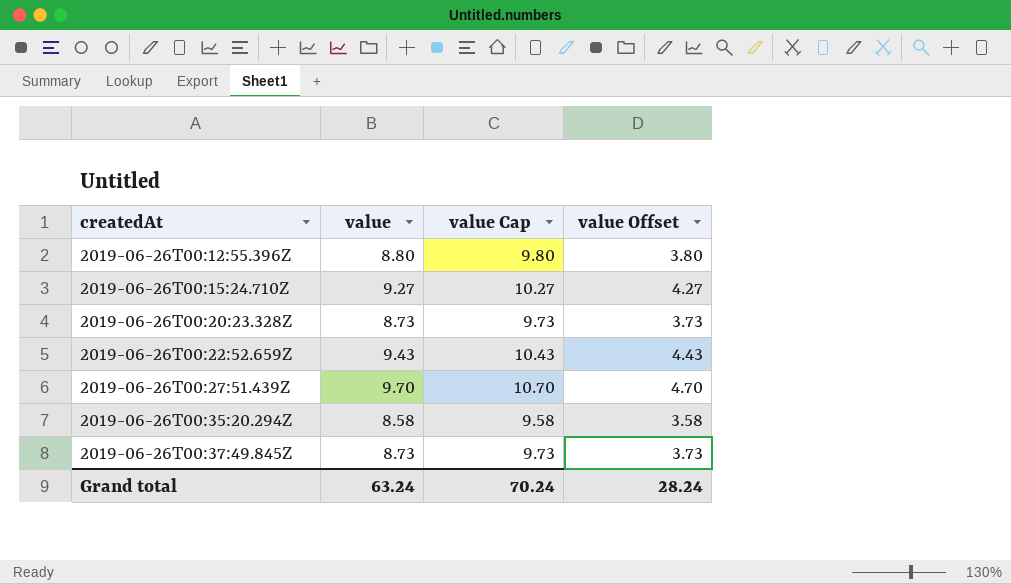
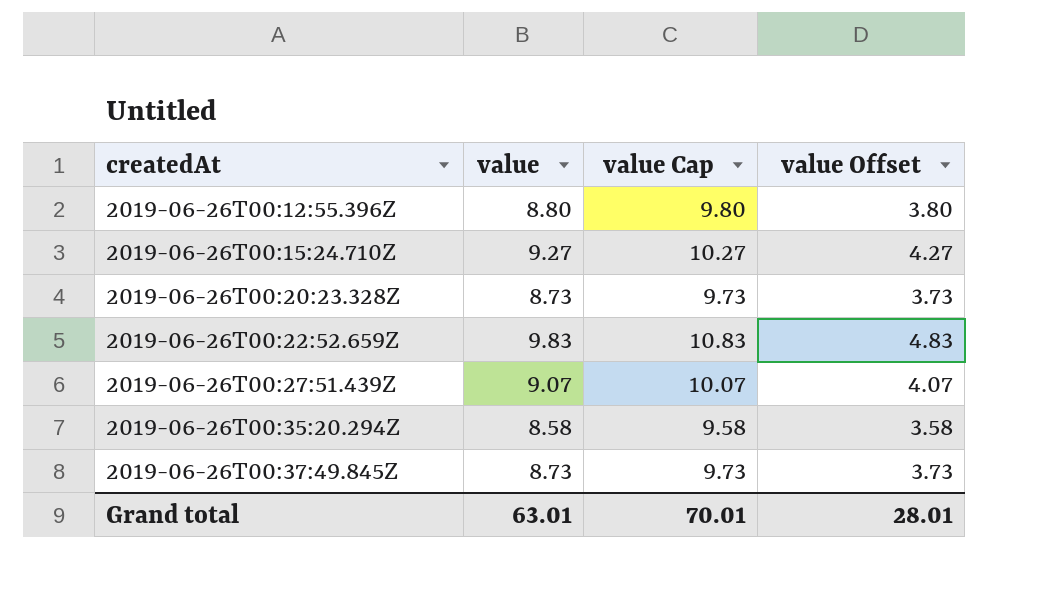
2019-06-26T00:22:52.659Z | value: 9.43 -> 9.83
2019-06-26T00:22:52.659Z | value Cap: 10.43 -> 10.83
2019-06-26T00:22:52.659Z | value Offset: 4.43 -> 4.83
2019-06-26T00:27:51.439Z | value: 9.70 -> 9.07
2019-06-26T00:27:51.439Z | value Cap: 10.70 -> 10.07
2019-06-26T00:27:51.439Z | value Offset: 4.70 -> 4.07
Grand total | value: 63.24 -> 63.01
Grand total | value Cap: 70.24 -> 70.01
Grand total | value Offset: 28.24 -> 28.01

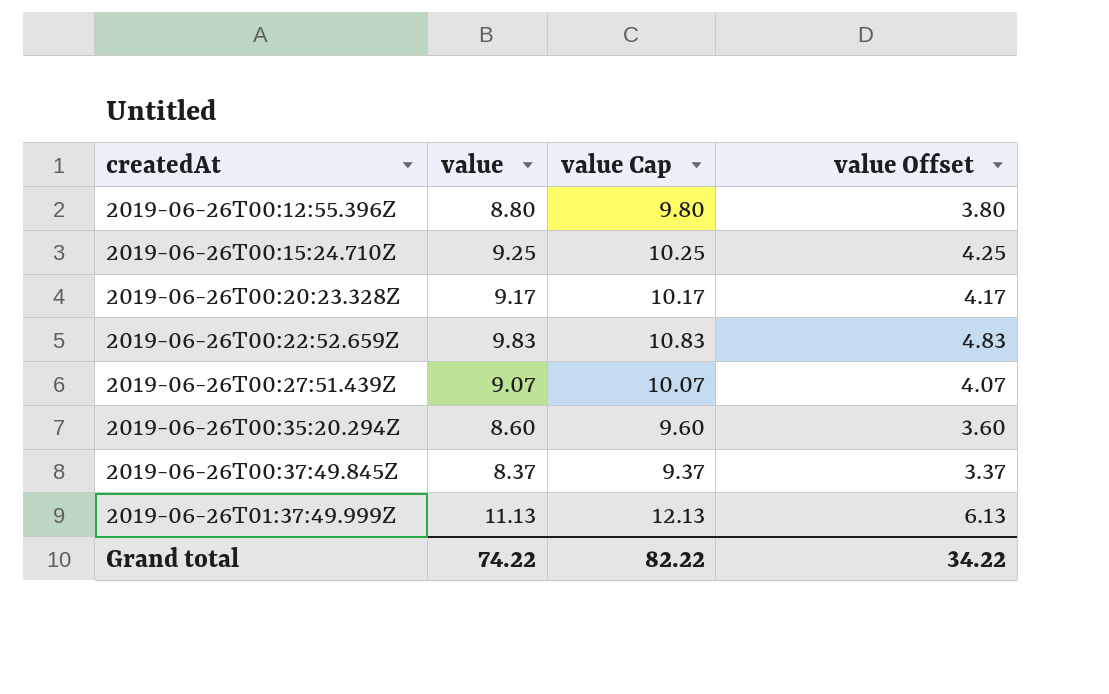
2019-06-26T00:15:24.710Z | value: 9.27 -> 9.25
2019-06-26T00:15:24.710Z | value Cap: 10.27 -> 10.25
2019-06-26T00:15:24.710Z | value Offset: 4.27 -> 4.25
2019-06-26T00:20:23.328Z | value: 8.73 -> 9.17
2019-06-26T00:20:23.328Z | value Cap: 9.73 -> 10.17
2019-06-26T00:20:23.328Z | value Offset: 3.73 -> 4.17
2019-06-26T00:35:20.294Z | value: 8.58 -> 8.60
2019-06-26T00:35:20.294Z | value Cap: 9.58 -> 9.60
2019-06-26T00:35:20.294Z | value Offset: 3.58 -> 3.60
2019-06-26T00:37:49.845Z | value: 8.73 -> 8.37
2019-06-26T00:37:49.845Z | value Cap: 9.73 -> 9.37
2019-06-26T00:37:49.845Z | value Offset: 3.73 -> 3.37
row 2019-06-26T01:37:49.999Z: none -> 11.13 | 12.13 | 6.13
Grand total | value: 63.01 -> 74.22
Grand total | value Cap: 70.01 -> 82.22
Grand total | value Offset: 28.01 -> 34.22

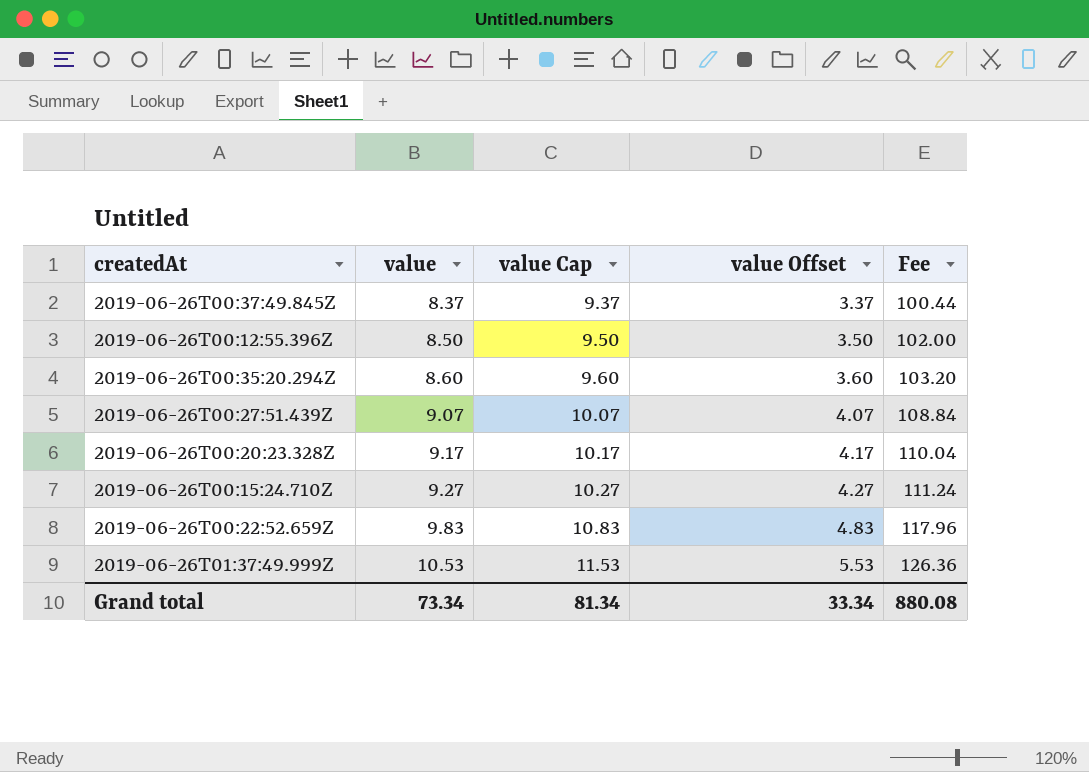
row order: createdAt ascending -> value ascending
column Fee | formula: none -> [value] * 12
2019-06-26T00:12:55.396Z | value: 8.80 -> 8.50
2019-06-26T00:12:55.396Z | value Cap: 9.80 -> 9.50
2019-06-26T00:12:55.396Z | value Offset: 3.80 -> 3.50
2019-06-26T00:15:24.710Z | value: 9.25 -> 9.27
2019-06-26T00:15:24.710Z | value Cap: 10.25 -> 10.27
2019-06-26T00:15:24.710Z | value Offset: 4.25 -> 4.27
2019-06-26T01:37:49.999Z | value: 11.13 -> 10.53
2019-06-26T01:37:49.999Z | value Cap: 12.13 -> 11.53
2019-06-26T01:37:49.999Z | value Offset: 6.13 -> 5.53
Grand total | value: 74.22 -> 73.34
Grand total | value Cap: 82.22 -> 81.34
Grand total | value Offset: 34.22 -> 33.34

